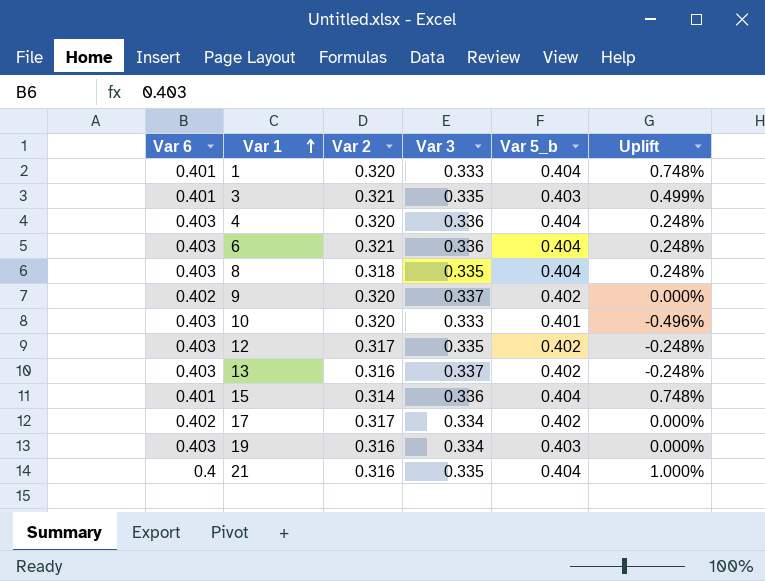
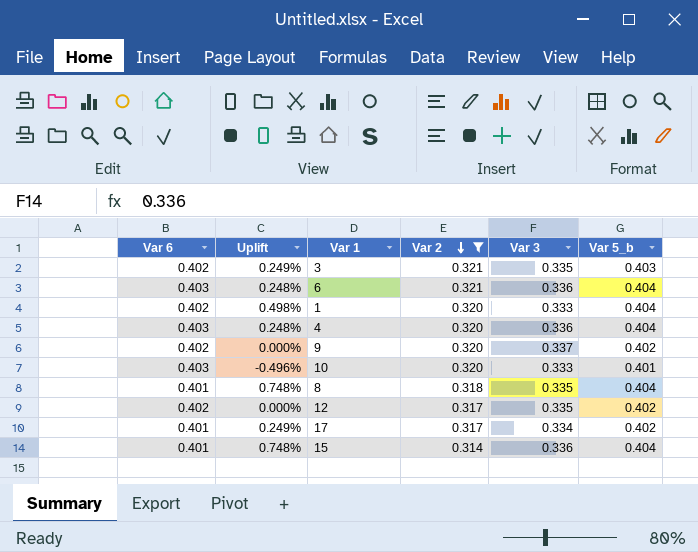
filter: none -> Var 2 != 0.316
row order: Var 1 ascending -> Var 2 descending
column Uplift | position: 6 -> 2
3 | Var 6: 0.401 -> 0.402
3 | Uplift: 0.499% -> 0.249%
1 | Var 6: 0.401 -> 0.402
1 | Uplift: 0.748% -> 0.498%
8 | Var 6: 0.403 -> 0.401
8 | Uplift: 0.248% -> 0.748%
12 | Var 6: 0.403 -> 0.402
12 | Uplift: -0.248% -> 0.000%
17 | Var 6: 0.402 -> 0.401
17 | Uplift: 0.000% -> 0.249%

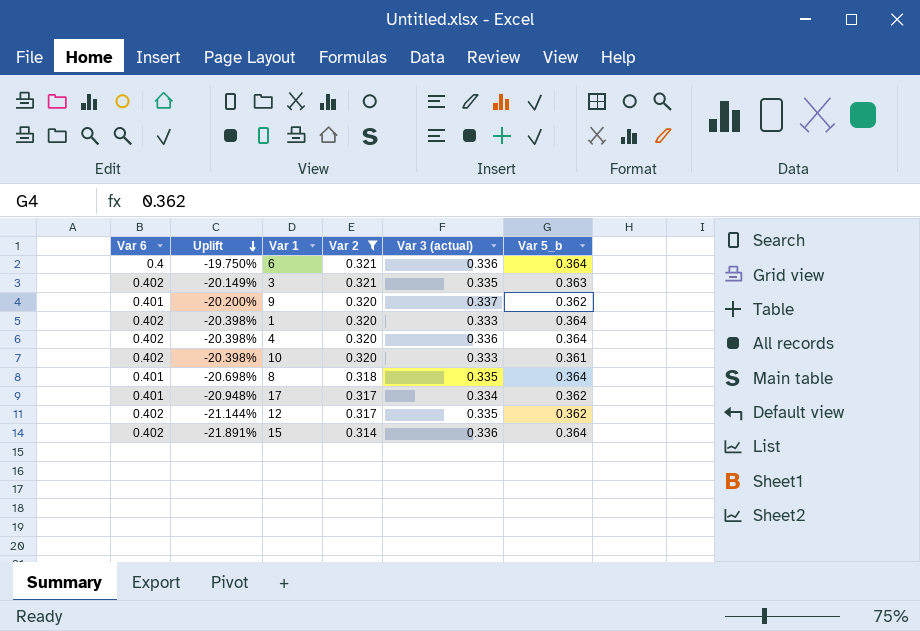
row order: Var 2 descending -> Uplift descending
column Uplift | formula: ([Var 5_b] - [Var 6]) / [Var 6] -> ([Var 2] - [Var 6]) / [Var 6]
column name: Var 3 -> Var 3 (actual)
6 | Var 6: 0.403 -> 0.4
6 | Var 5_b: 0.404 -> 0.364
3 | Var 5_b: 0.403 -> 0.363
9 | Var 6: 0.402 -> 0.401
9 | Var 5_b: 0.402 -> 0.362
1 | Var 5_b: 0.404 -> 0.364
4 | Var 6: 0.403 -> 0.402
4 | Var 5_b: 0.404 -> 0.364
10 | Var 6: 0.403 -> 0.402
10 | Var 5_b: 0.401 -> 0.361
8 | Var 5_b: 0.404 -> 0.364
17 | Var 5_b: 0.402 -> 0.362
12 | Var 5_b: 0.402 -> 0.362
15 | Var 6: 0.401 -> 0.402
15 | Var 5_b: 0.404 -> 0.364

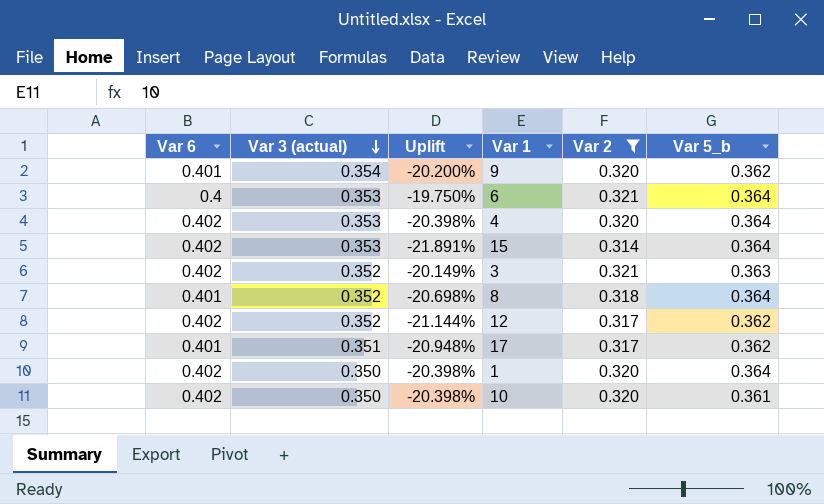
row order: Uplift descending -> Var 3 (actual) descending
column Var 3 (actual) | position: 5 -> 2
9 | Var 3 (actual): 0.337 -> 0.354
6 | Var 3 (actual): 0.336 -> 0.353
4 | Var 3 (actual): 0.336 -> 0.353
15 | Var 3 (actual): 0.336 -> 0.353
3 | Var 3 (actual): 0.335 -> 0.352
8 | Var 3 (actual): 0.335 -> 0.352
12 | Var 3 (actual): 0.335 -> 0.352
17 | Var 3 (actual): 0.334 -> 0.351
1 | Var 3 (actual): 0.333 -> 0.350
10 | Var 3 (actual): 0.333 -> 0.350

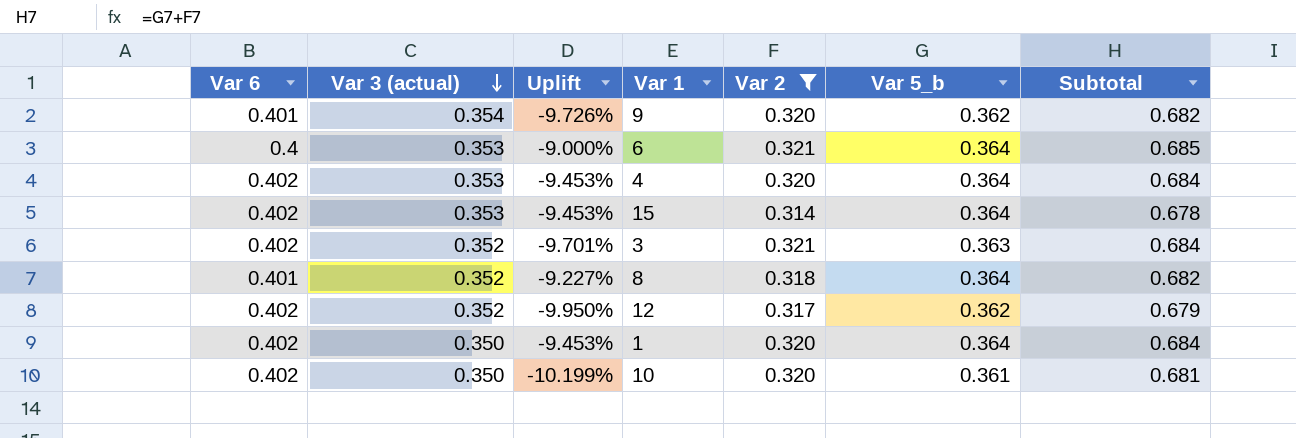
column Uplift | formula: ([Var 2] - [Var 6]) / [Var 6] -> ([Var 5_b] - [Var 6]) / [Var 6]
column Subtotal | formula: none -> [Var 2] + [Var 5_b]
row 17: 0.401 | 0.351 | -20.948% | 0.317 | 0.362 -> none

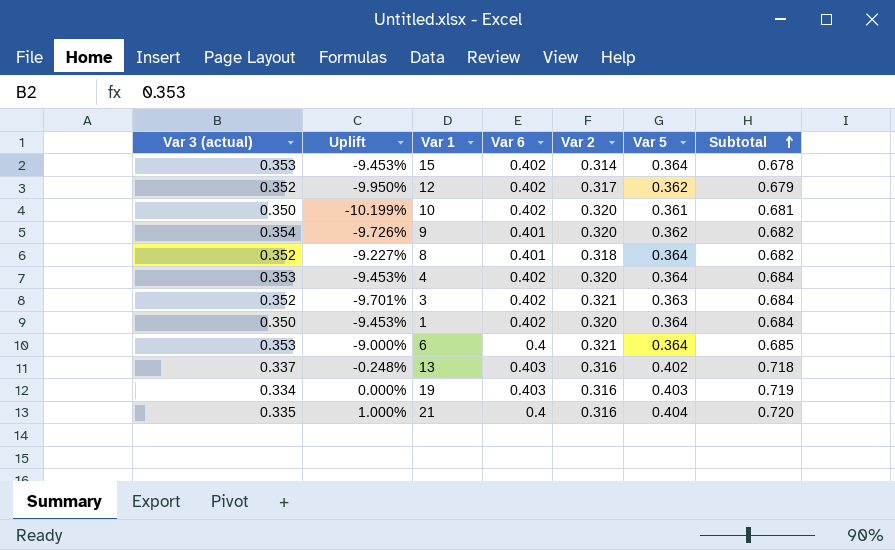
filter: Var 2 != 0.316 -> none
row order: Var 3 (actual) descending -> Subtotal ascending
column Var 6 | position: 1 -> 4
column name: Var 5_b -> Var 5

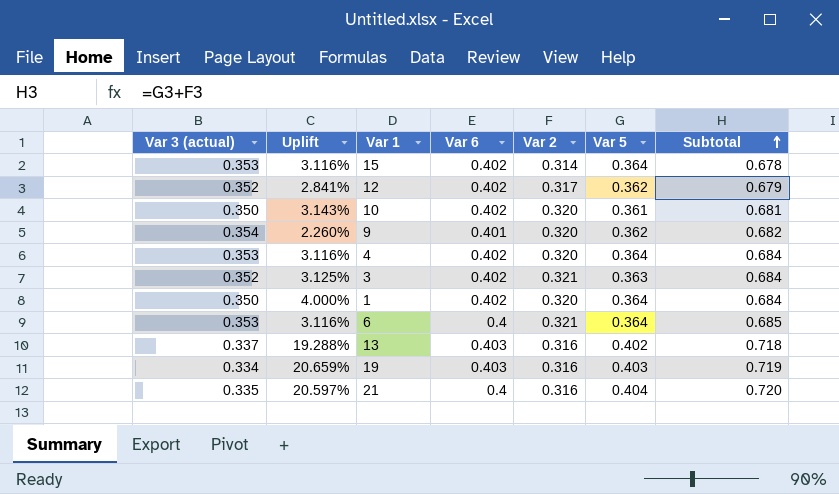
column Uplift | formula: ([Var 5] - [Var 6]) / [Var 6] -> ([Var 5] - [Var 3 (actual)]) / [Var 3 (actual)]
row 8: 0.352 | -9.227% | 0.401 | 0.318 | 0.364 | 0.682 -> none

